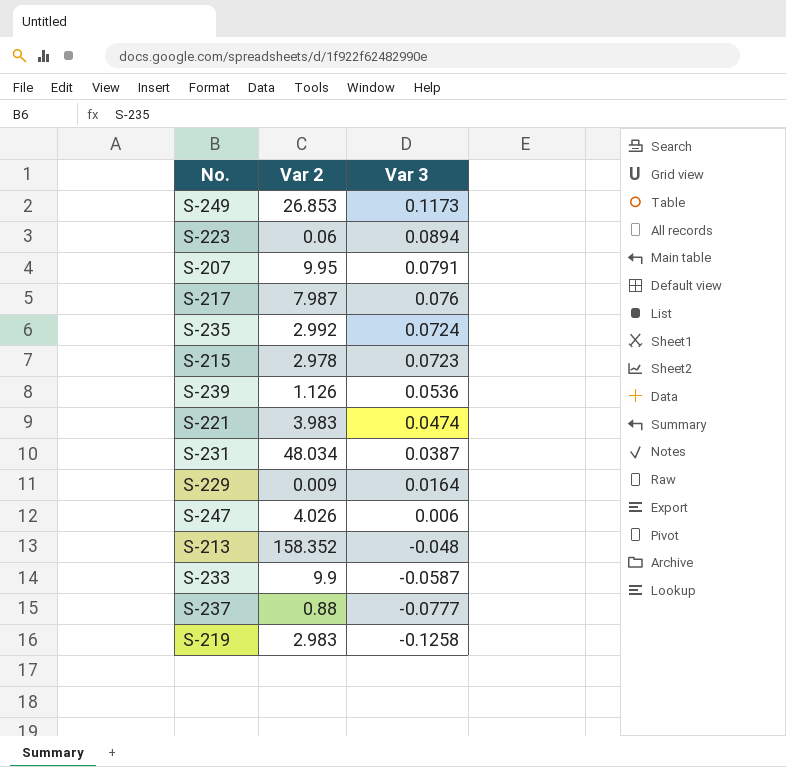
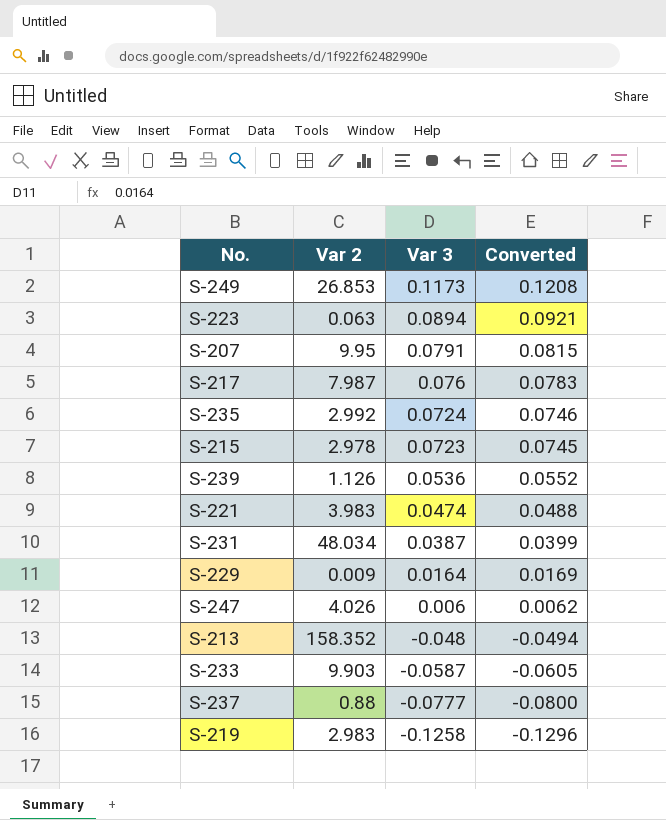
column Converted | formula: none -> [Var 3] * 1.03
S-223 | Var 2: 0.06 -> 0.063
S-233 | Var 2: 9.9 -> 9.903

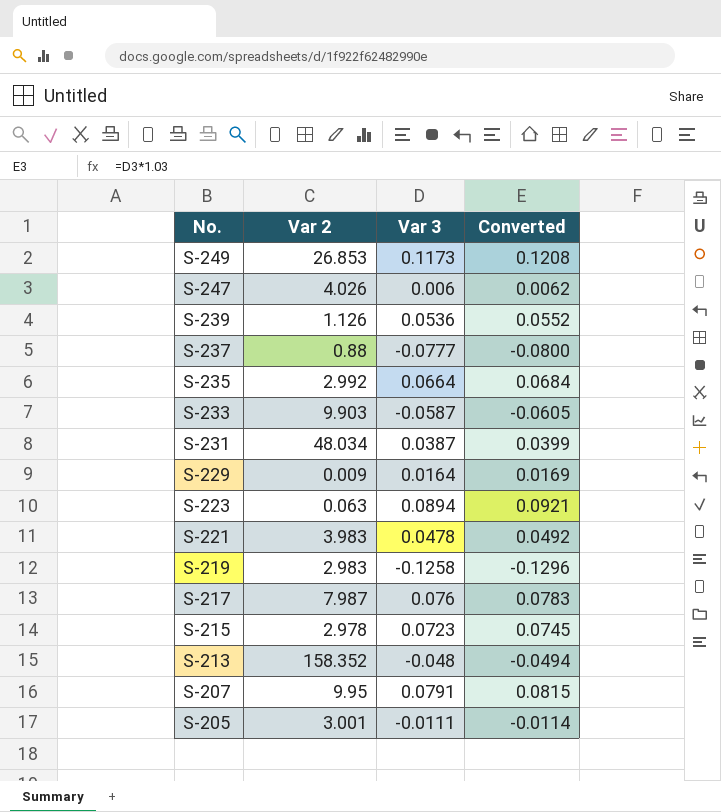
row order: Var 3 descending -> No. descending
S-235 | Var 3: 0.0724 -> 0.0664
S-235 | Converted: 0.0746 -> 0.0684
S-221 | Var 3: 0.0474 -> 0.0478
S-221 | Converted: 0.0488 -> 0.0492
row S-205: none -> 3.001 | -0.0111 | -0.0114

